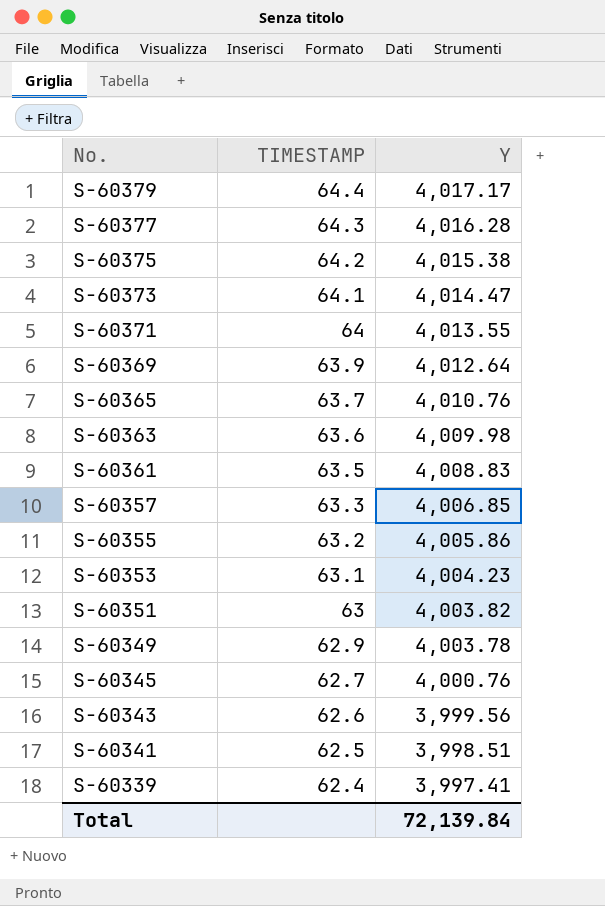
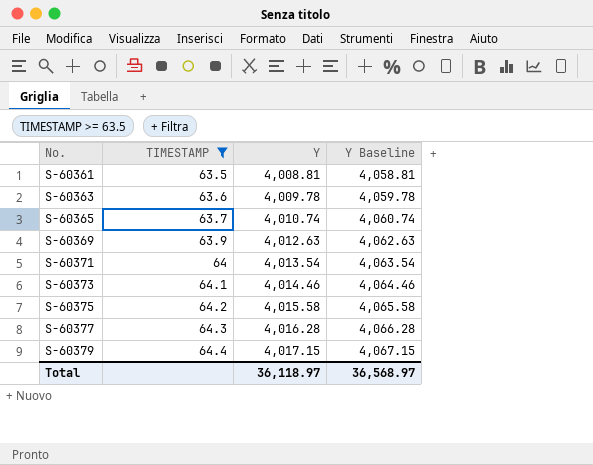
filter: none -> TIMESTAMP >= 63.5
row order: No. descending -> No. ascending
column Y Baseline | formula: none -> [Y] + 50
S-60361 | Y: 4,008.83 -> 4,008.81
S-60363 | Y: 4,009.98 -> 4,009.78
S-60365 | Y: 4,010.76 -> 4,010.74
S-60369 | Y: 4,012.64 -> 4,012.63
S-60371 | Y: 4,013.55 -> 4,013.54
S-60373 | Y: 4,014.47 -> 4,014.46
S-60375 | Y: 4,015.38 -> 4,015.58
S-60379 | Y: 4,017.17 -> 4,017.15
Total | Y: 72,139.84 -> 36,118.97

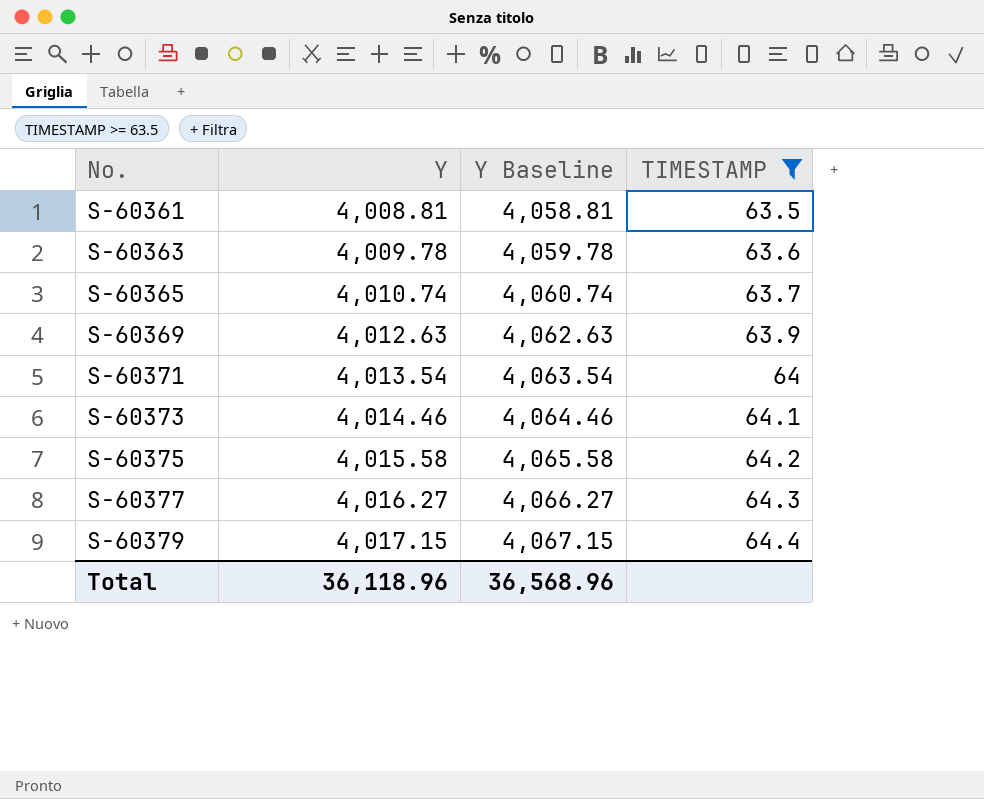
column TIMESTAMP | position: 2 -> 4
S-60377 | Y: 4,016.28 -> 4,016.27
S-60377 | Y Baseline: 4,066.28 -> 4,066.27
Total | Y: 36,118.97 -> 36,118.96
Total | Y Baseline: 36,568.97 -> 36,568.96

